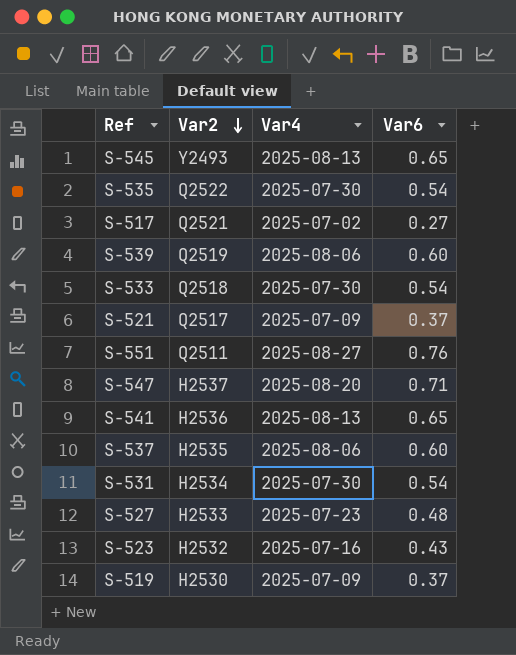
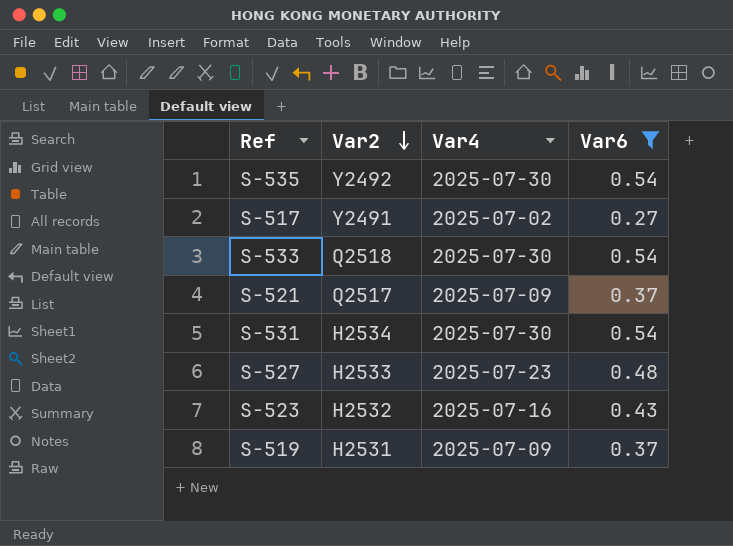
filter: none -> Var6 <= 0.54
S-535 | Var2: Q2522 -> Y2492
S-517 | Var2: Q2521 -> Y2491
S-519 | Var2: H2530 -> H2531

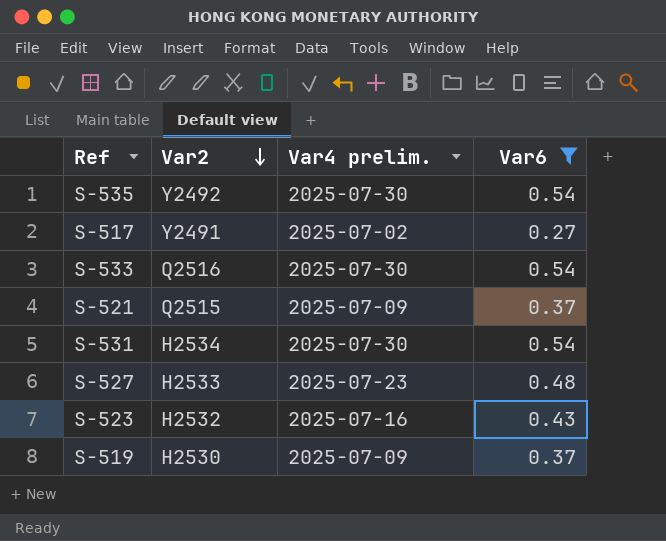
column name: Var4 -> Var4 prelim.
S-533 | Var2: Q2518 -> Q2516
S-521 | Var2: Q2517 -> Q2515
S-519 | Var2: H2531 -> H2530

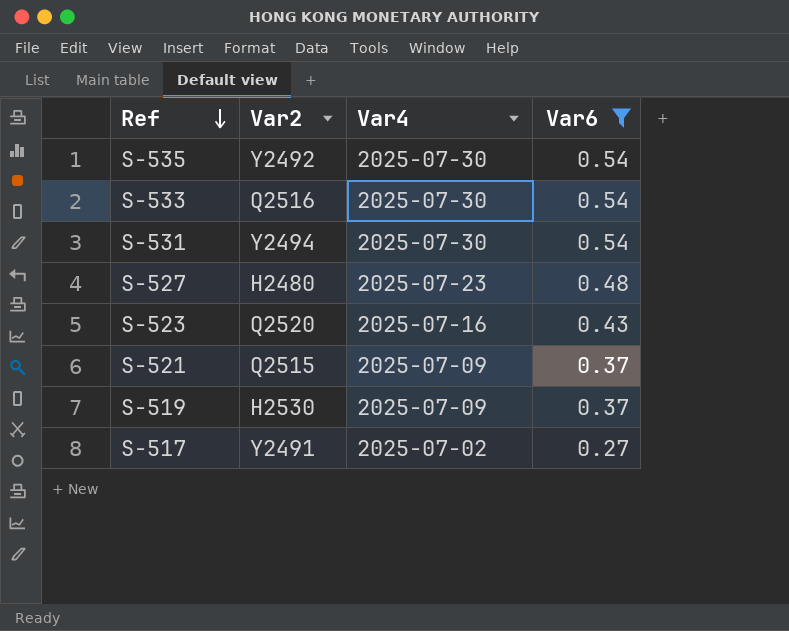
row order: Var2 descending -> Ref descending
column name: Var4 prelim. -> Var4
S-531 | Var2: H2534 -> Y2494
S-527 | Var2: H2533 -> H2480
S-523 | Var2: H2532 -> Q2520

